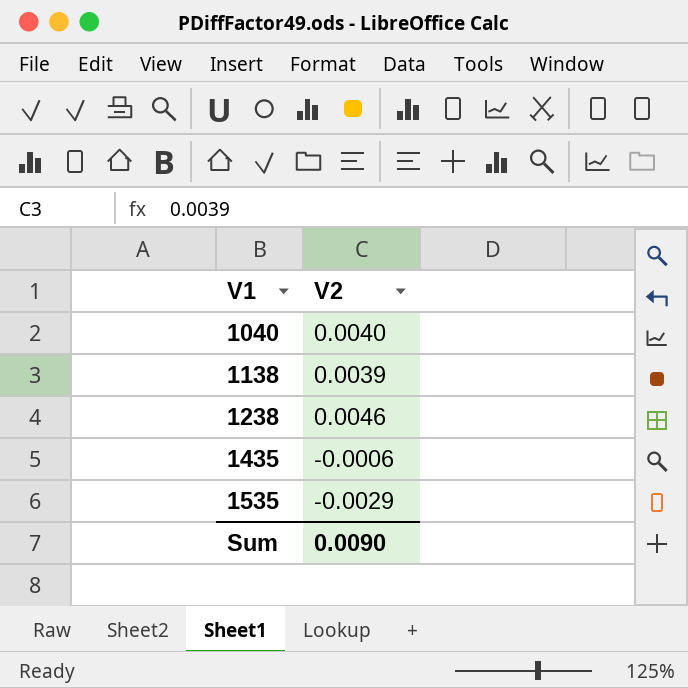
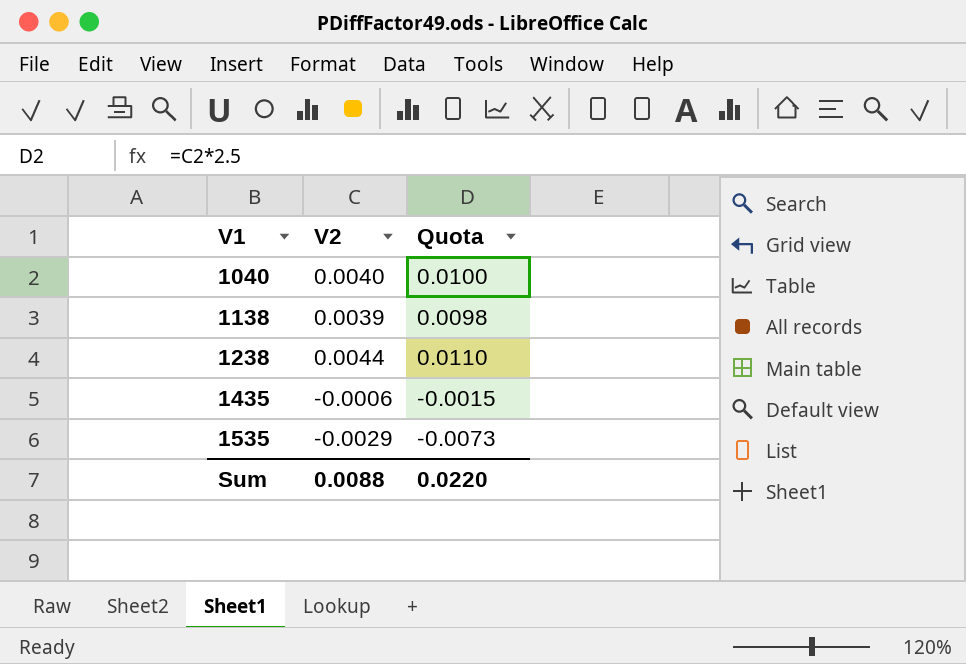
column Quota | formula: none -> [V2] * 2.5
1238 | V2: 0.0046 -> 0.0044
Sum | V2: 0.0090 -> 0.0088

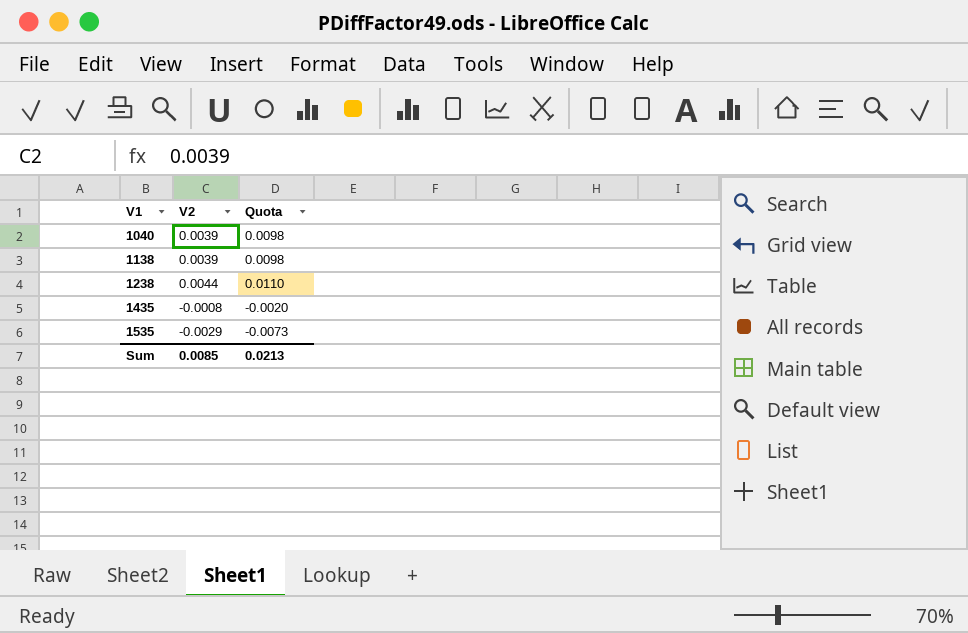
1040 | V2: 0.0040 -> 0.0039
1040 | Quota: 0.0100 -> 0.0098
1435 | V2: -0.0006 -> -0.0008
1435 | Quota: -0.0015 -> -0.0020
Sum | V2: 0.0088 -> 0.0085
Sum | Quota: 0.0220 -> 0.0213

